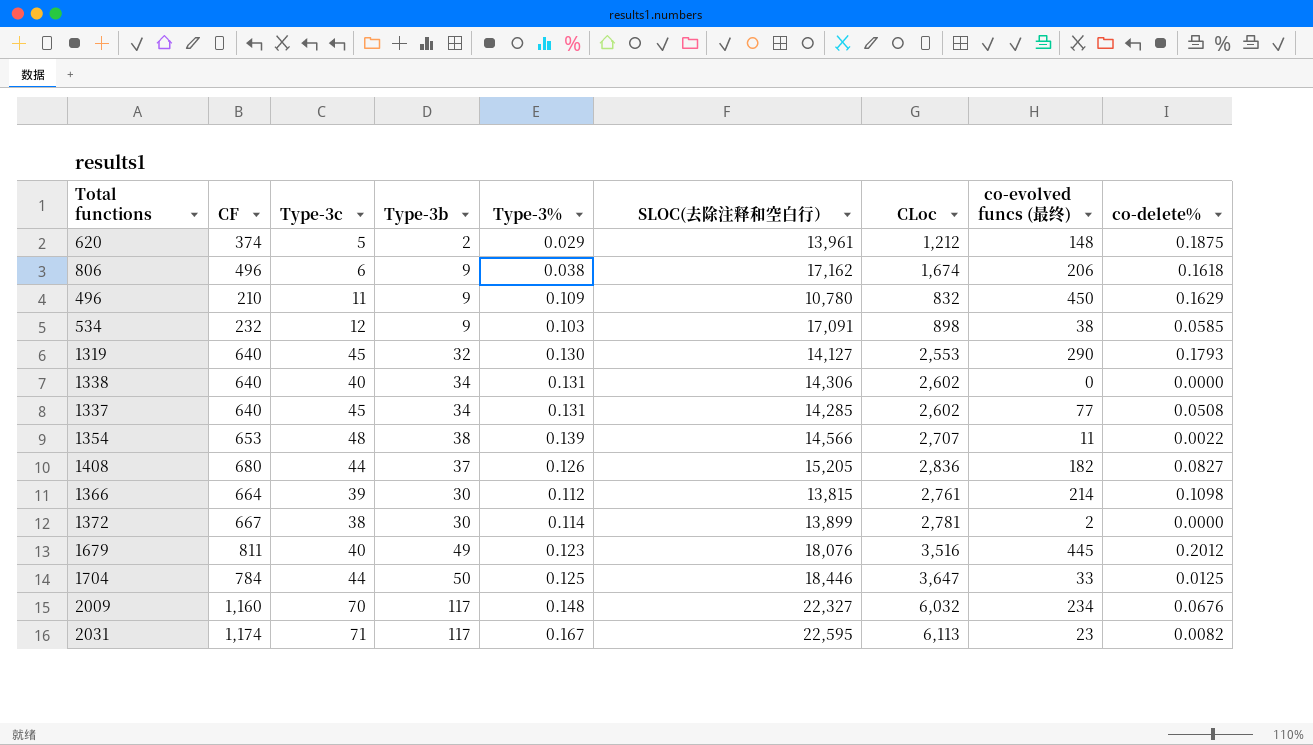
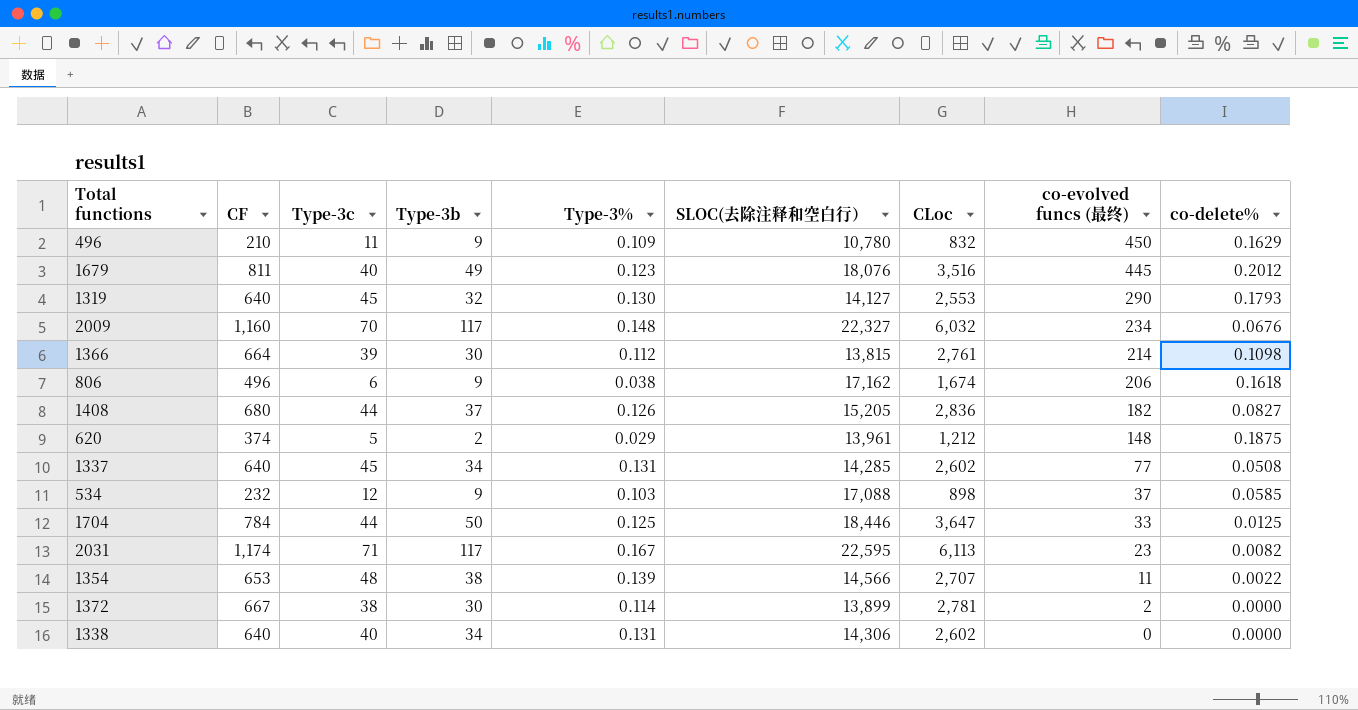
row order: none -> co-evolved funcs (最终) descending
534 | SLOC(去除注释和空白行）: 17,091 -> 17,088
534 | co-evolved funcs (最终): 38 -> 37

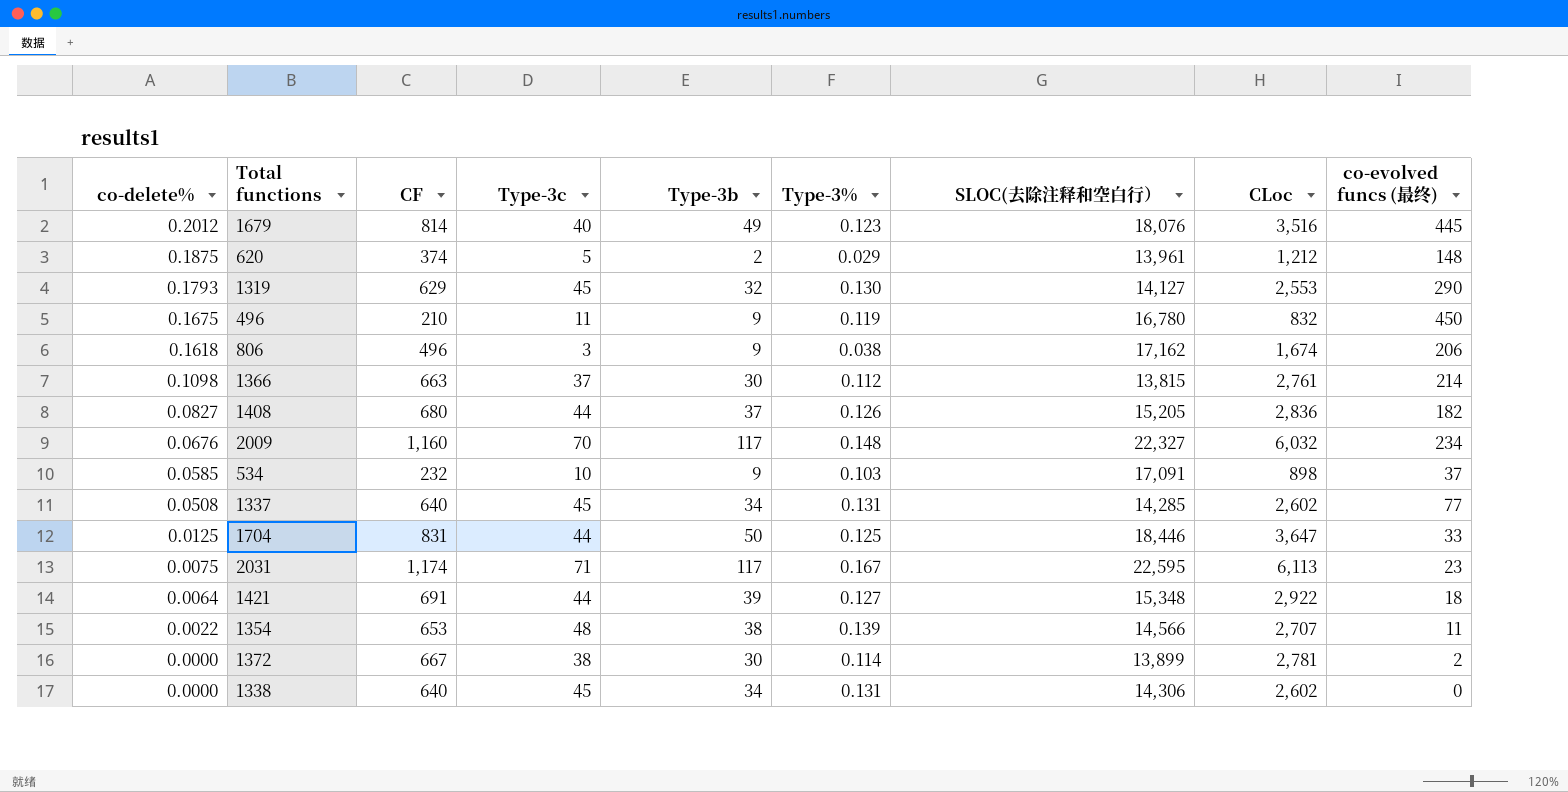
row order: co-evolved funcs (最终) descending -> co-delete% descending
column co-delete% | position: 9 -> 1
1679 | CF: 811 -> 814
1319 | CF: 640 -> 629
496 | co-delete%: 0.1629 -> 0.1675
496 | Type-3%: 0.109 -> 0.119
496 | SLOC(去除注释和空白行）: 10,780 -> 16,780
806 | Type-3c: 6 -> 3
1366 | CF: 664 -> 663
1366 | Type-3c: 39 -> 37
534 | Type-3c: 12 -> 10
534 | SLOC(去除注释和空白行）: 17,088 -> 17,091
1704 | CF: 784 -> 831
2031 | co-delete%: 0.0082 -> 0.0075
row 1421: none -> 0.0064 | 691 | 44 | 39 | 0.127 | 15,348 | 2,922 | 18
1338 | Type-3c: 40 -> 45

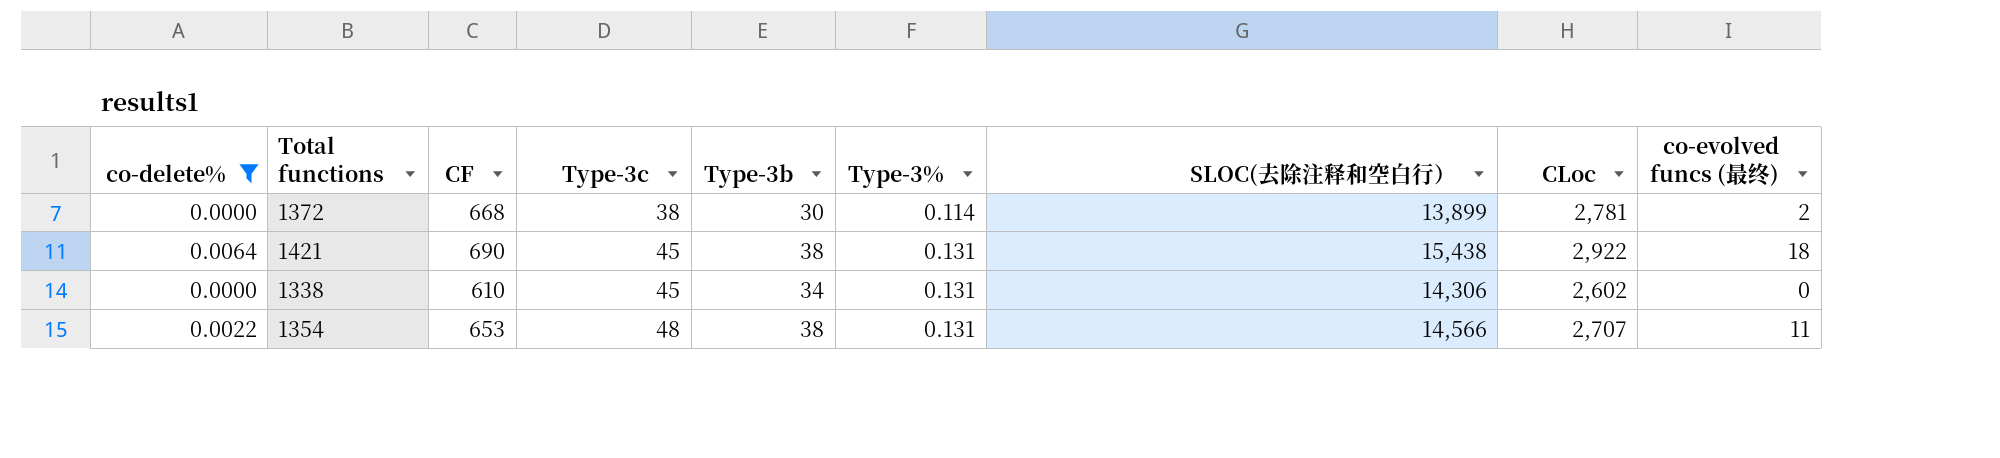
filter: none -> co-delete% <= 0.0064
row order: co-delete% descending -> Type-3c ascending
1372 | CF: 667 -> 668
1421 | CF: 691 -> 690
1421 | Type-3c: 44 -> 45
1421 | Type-3b: 39 -> 38
1421 | Type-3%: 0.127 -> 0.131
1421 | SLOC(去除注释和空白行）: 15,348 -> 15,438
1338 | CF: 640 -> 610
1354 | Type-3%: 0.139 -> 0.131

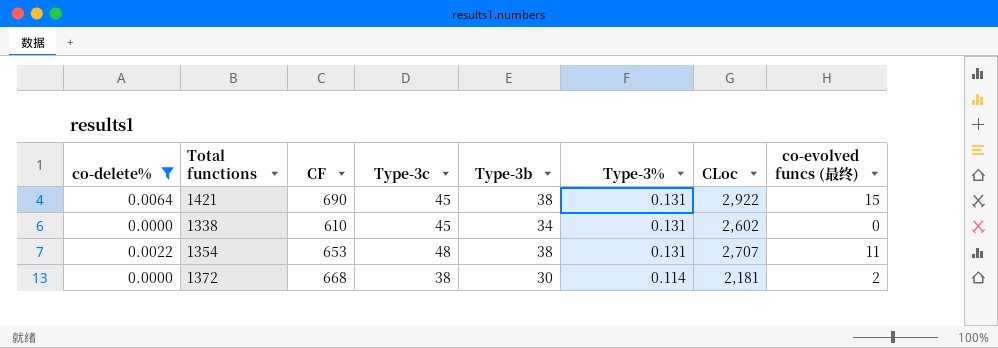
row order: Type-3c ascending -> Type-3% descending
column SLOC(去除注释和空白行） | position: 7 -> none
1421 | co-evolved funcs (最终): 18 -> 15
1372 | CLoc: 2,781 -> 2,181

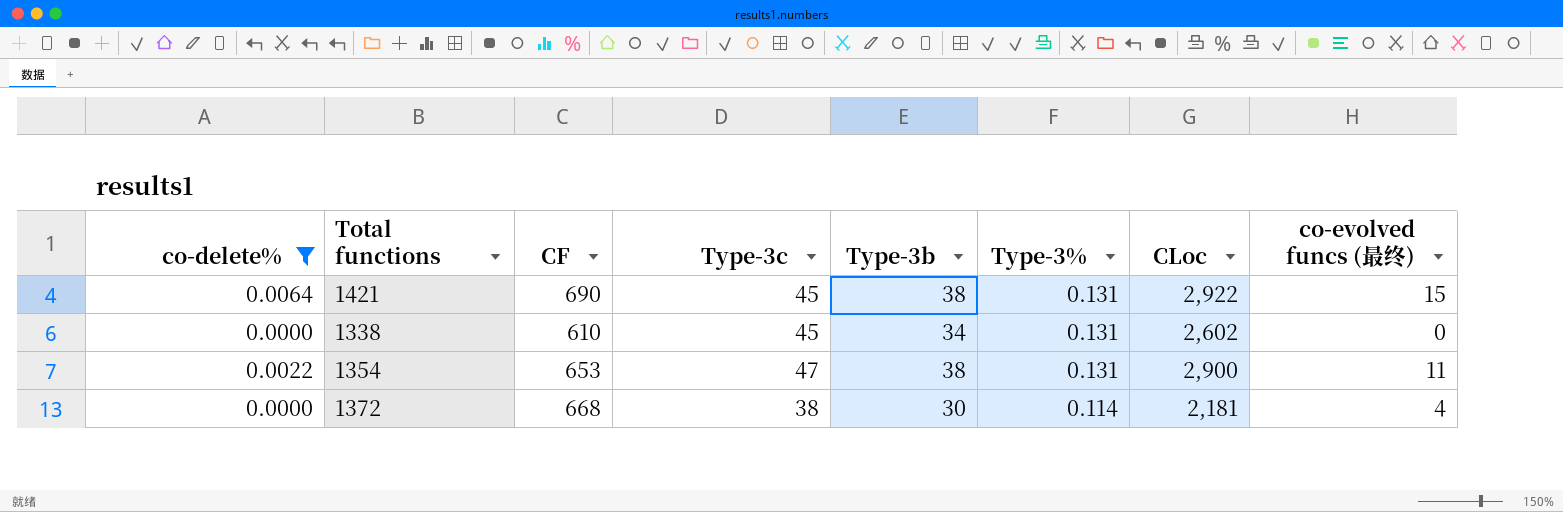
1354 | Type-3c: 48 -> 47
1354 | CLoc: 2,707 -> 2,900
1372 | co-evolved funcs (最终): 2 -> 4

